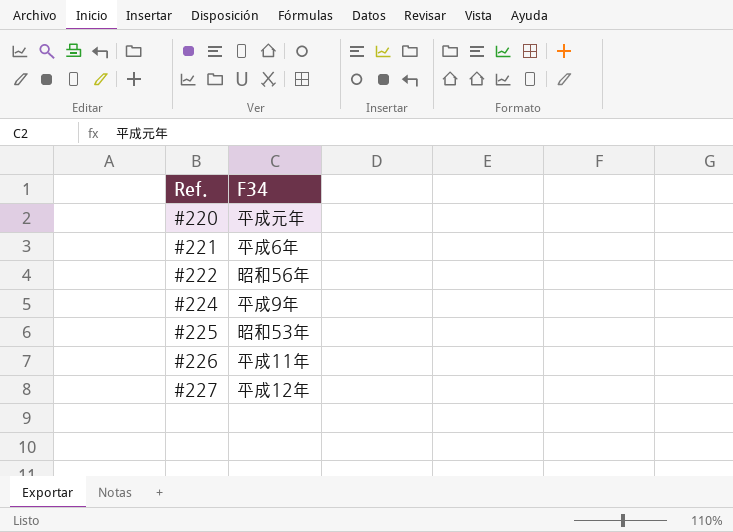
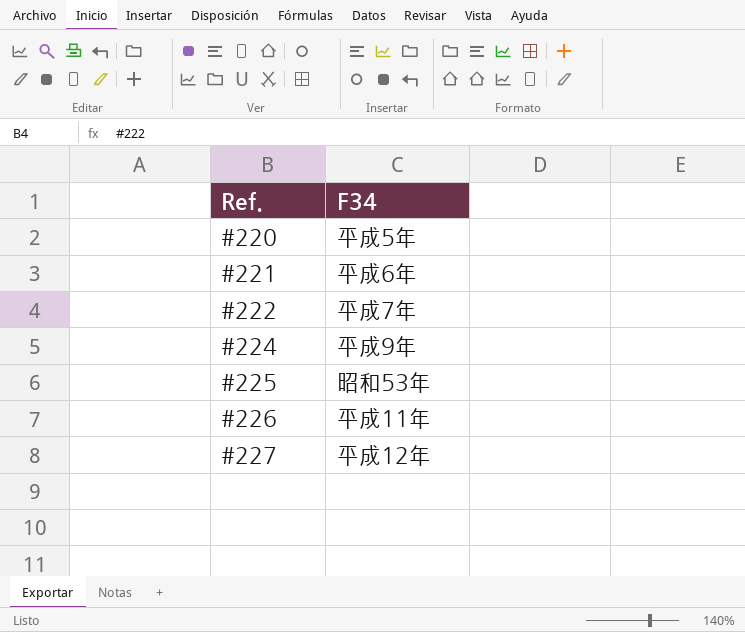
#220 | F34: 平成元年 -> 平成5年
#222 | F34: 昭和56年 -> 平成7年

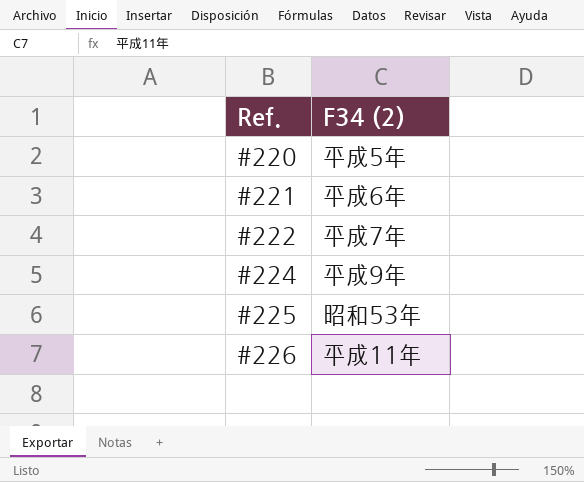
column name: F34 -> F34 (2)
row #227: 平成12年 -> none

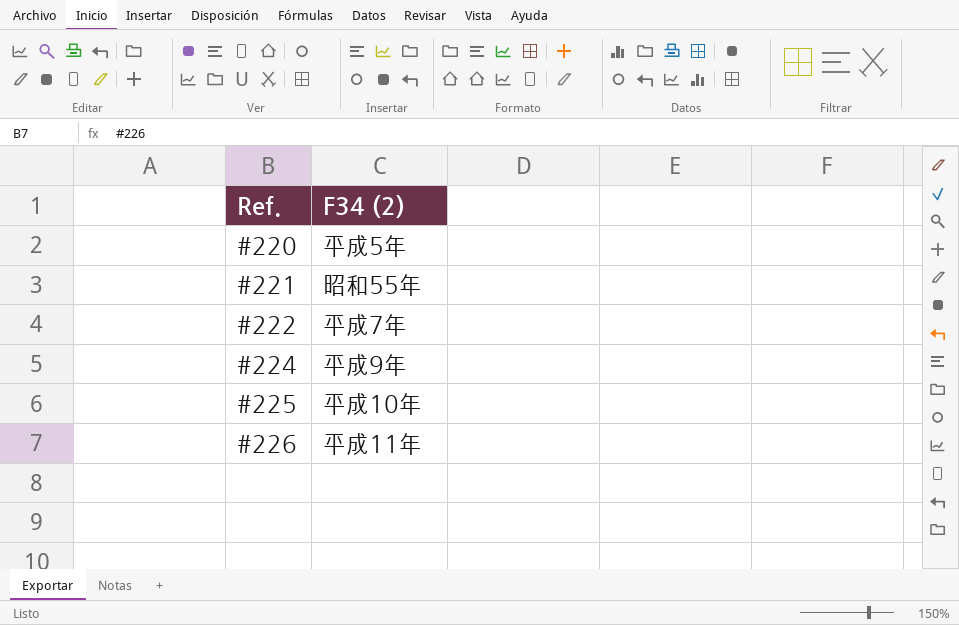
#221 | F34 (2): 平成6年 -> 昭和55年
#225 | F34 (2): 昭和53年 -> 平成10年

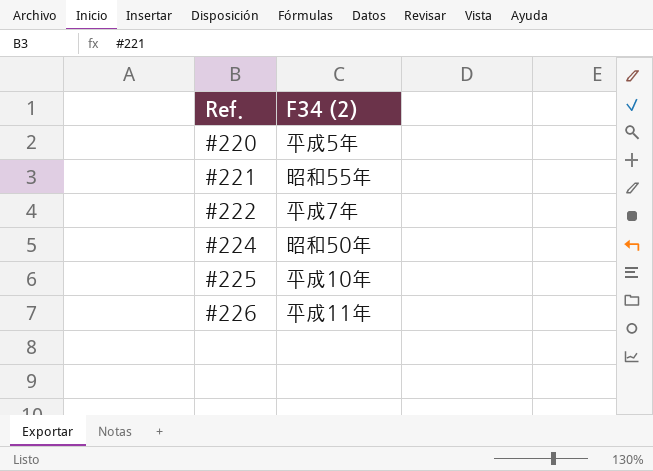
#224 | F34 (2): 平成9年 -> 昭和50年

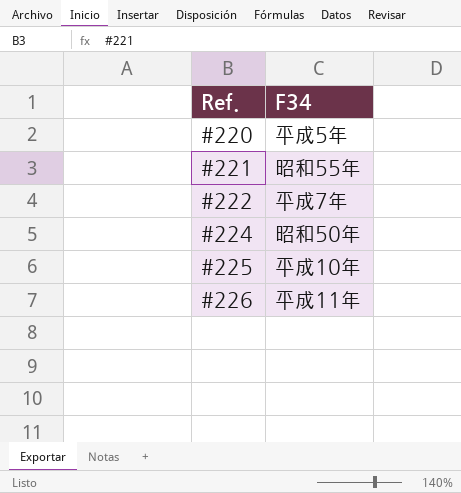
column name: F34 (2) -> F34

